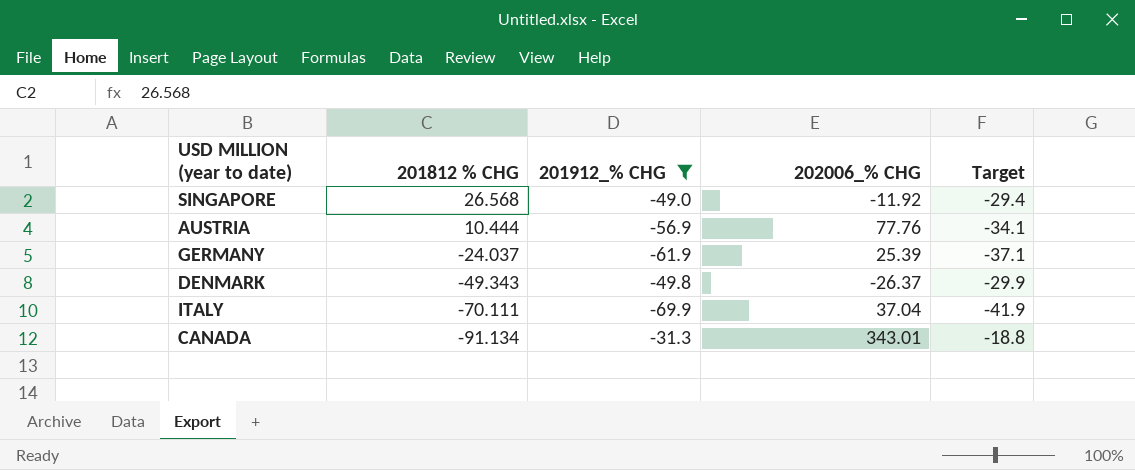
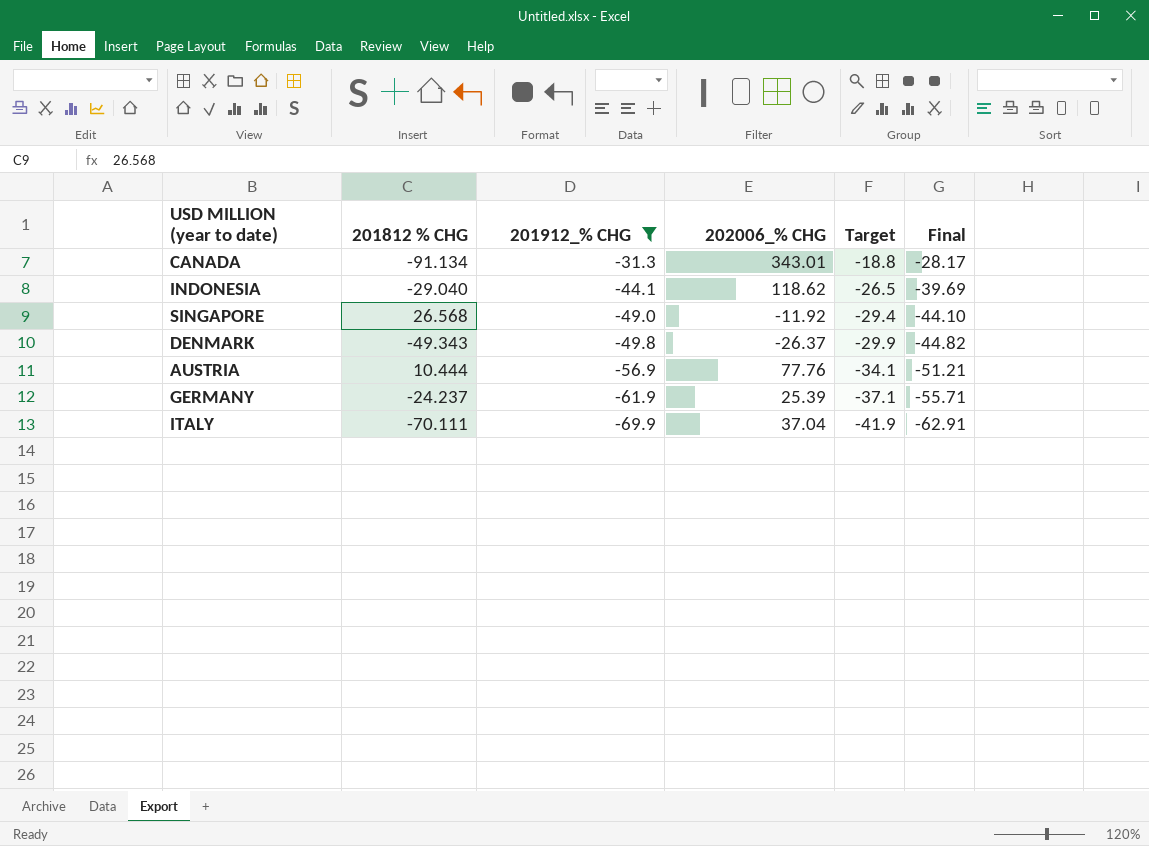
row order: 201812 % CHG descending -> 201912_% CHG descending
column Final | formula: none -> [201912_% CHG] * 0.9
row INDONESIA: none -> -29.040 | -44.1 | 118.62 | -26.5 | -39.69
GERMANY | 201812 % CHG: -24.037 -> -24.237

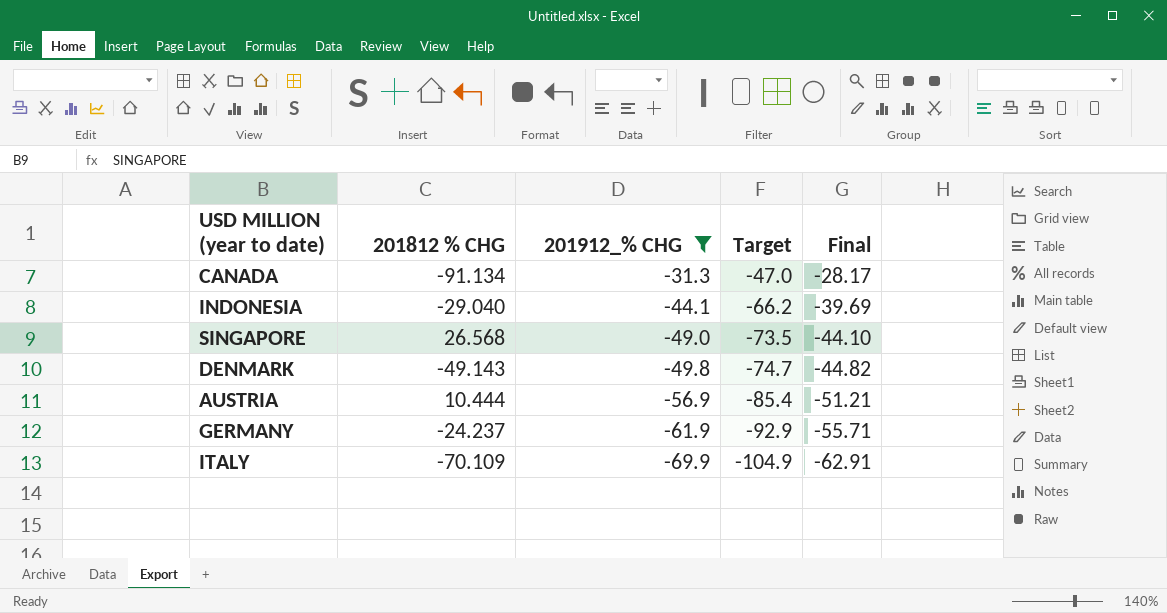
column 202006_% CHG | position: 4 -> none
column Target | formula: [201912_% CHG] * 0.6 -> [201912_% CHG] * 1.5
DENMARK | 201812 % CHG: -49.343 -> -49.143
ITALY | 201812 % CHG: -70.111 -> -70.109

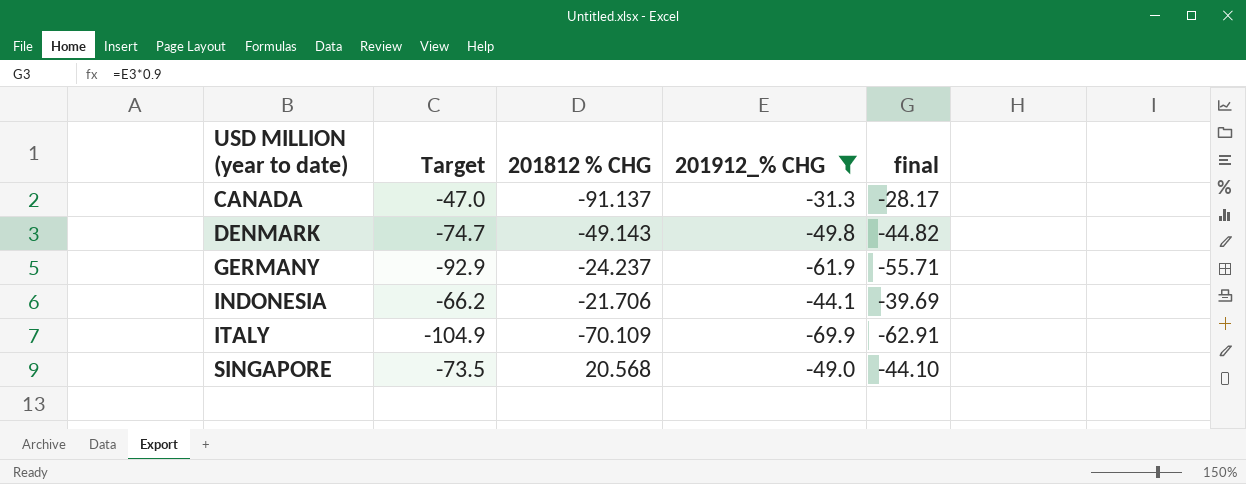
row order: 201912_% CHG descending -> USD MILLION (year to date) ascending
column Target | position: 4 -> 2
column name: Final -> final
row AUSTRIA: 10.444 | -56.9 | -85.4 | -51.21 -> none
CANADA | 201812 % CHG: -91.134 -> -91.137
INDONESIA | 201812 % CHG: -29.040 -> -21.706
SINGAPORE | 201812 % CHG: 26.568 -> 20.568

